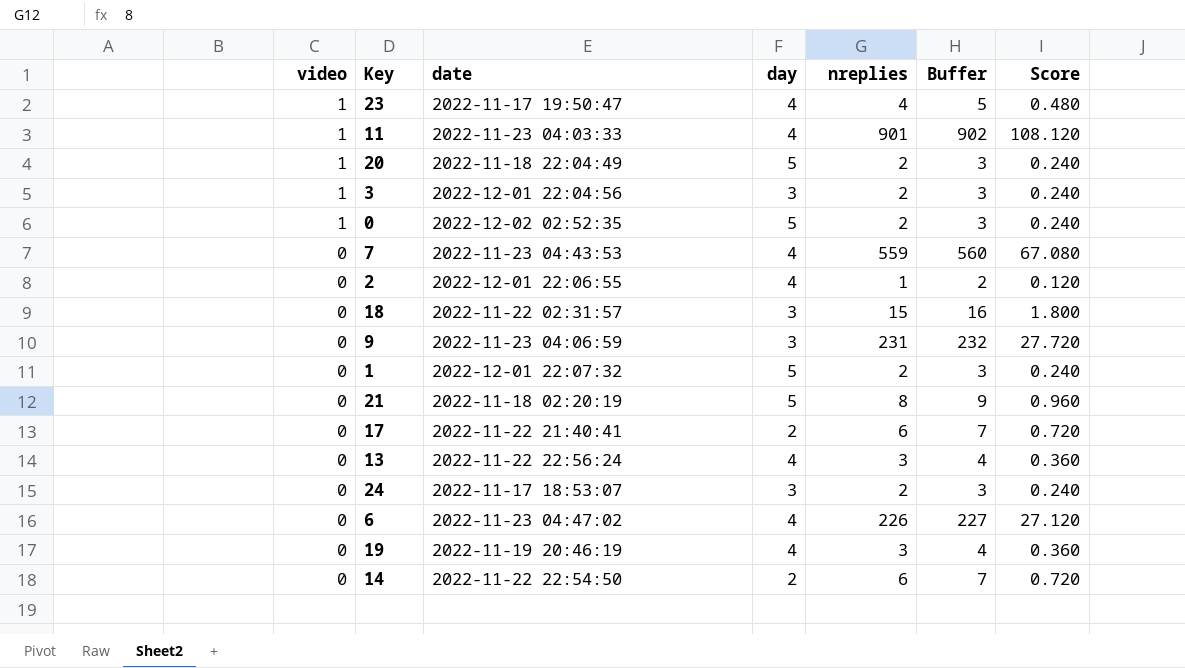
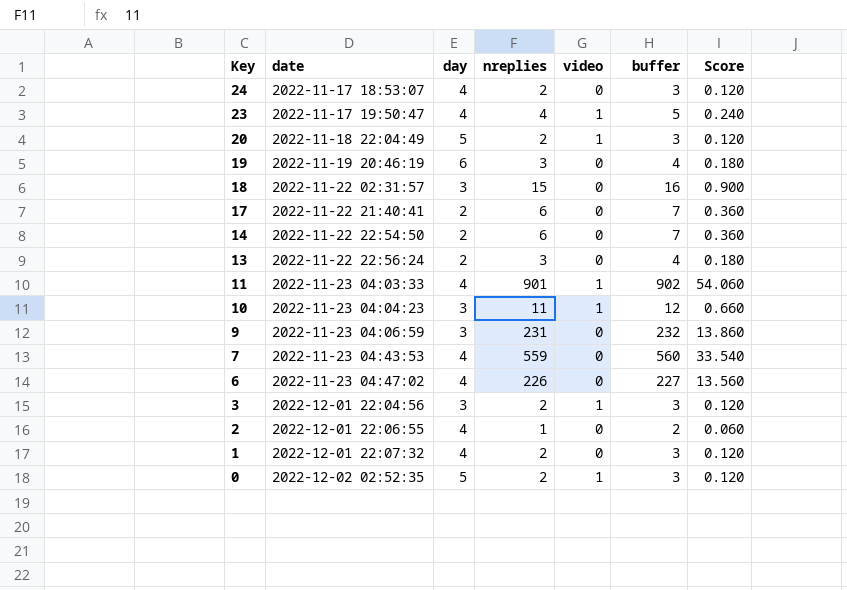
row order: video descending -> Key descending
column video | position: 1 -> 5
column name: Buffer -> buffer
column Score | formula: [nreplies] * 0.12 -> [nreplies] * 0.06
row 21: 0 | 2022-11-18 02:20:19 | 5 | 8 | 9 | 0.960 -> none
24 | day: 3 -> 4
19 | day: 4 -> 6
13 | day: 4 -> 2
row 10: none -> 2022-11-23 04:04:23 | 3 | 11 | 1 | 12 | 0.660
1 | day: 5 -> 4

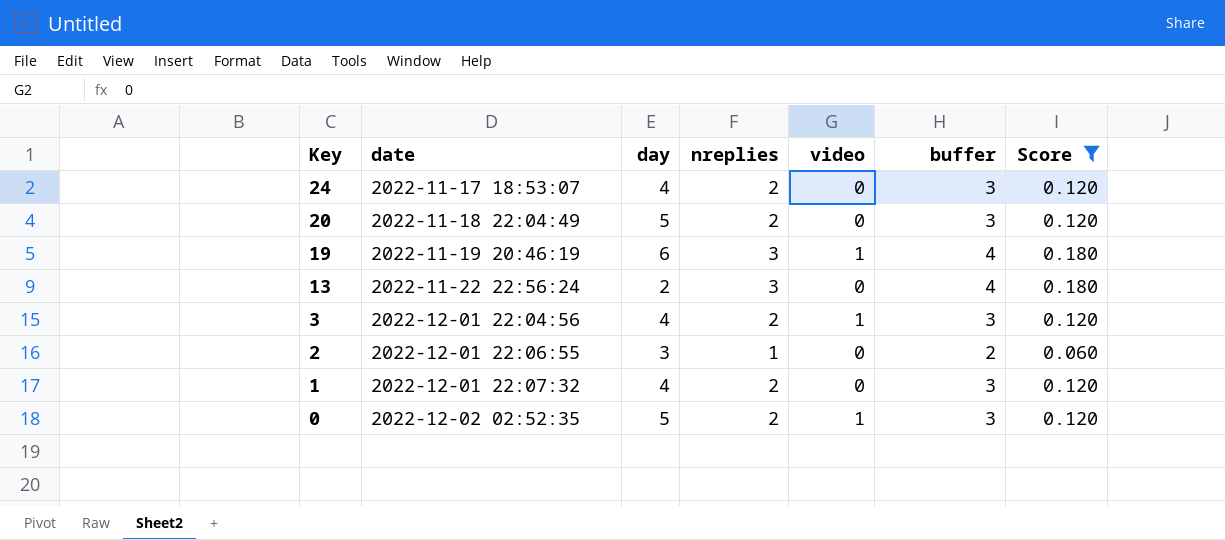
filter: none -> Score <= 0.180
20 | video: 1 -> 0
19 | video: 0 -> 1
3 | day: 3 -> 4
2 | day: 4 -> 3

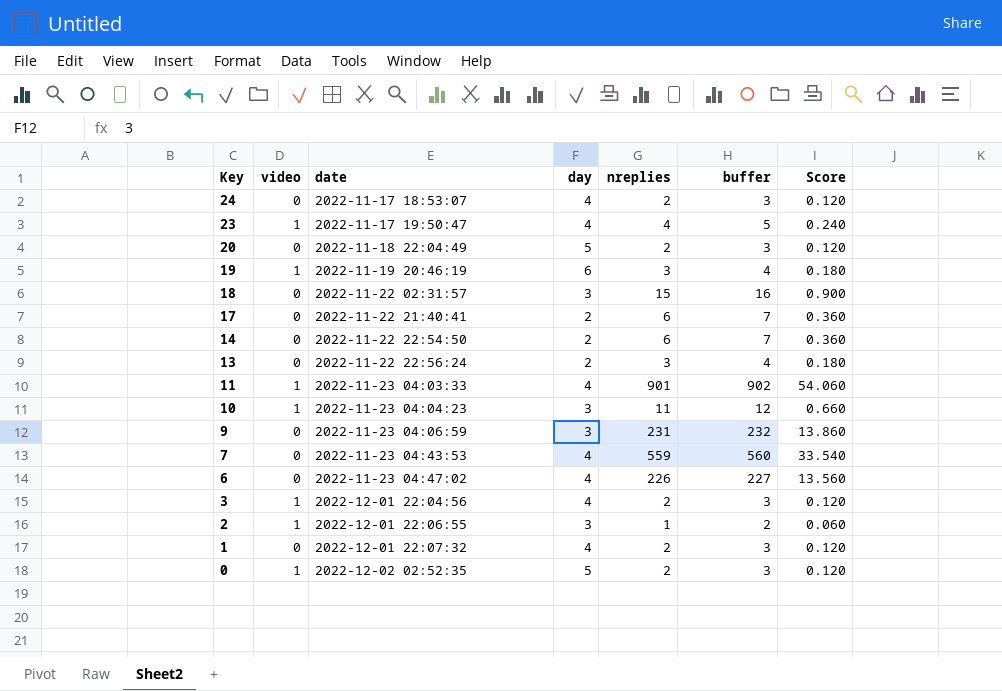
filter: Score <= 0.180 -> none
column video | position: 5 -> 2
2 | video: 0 -> 1

